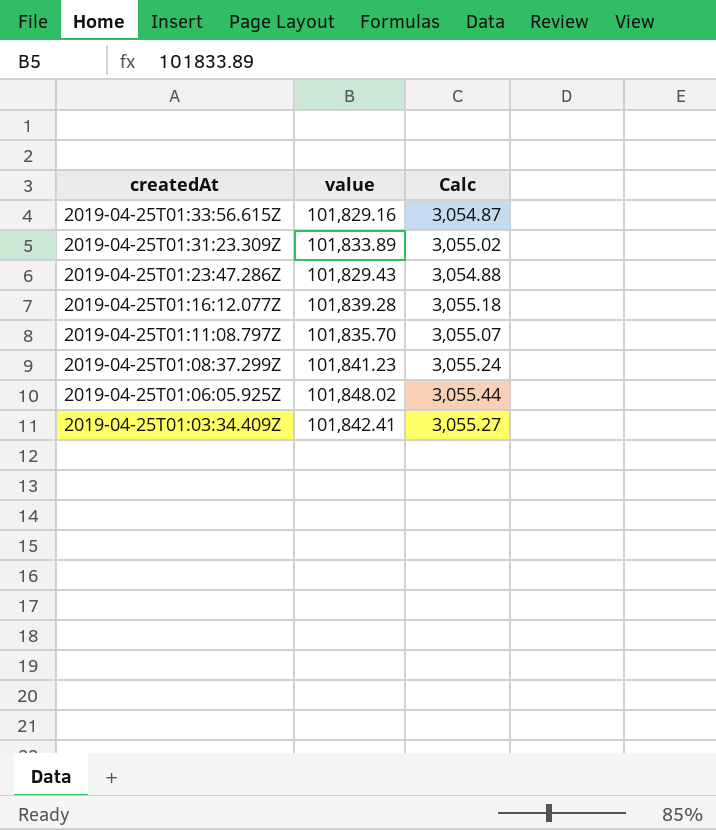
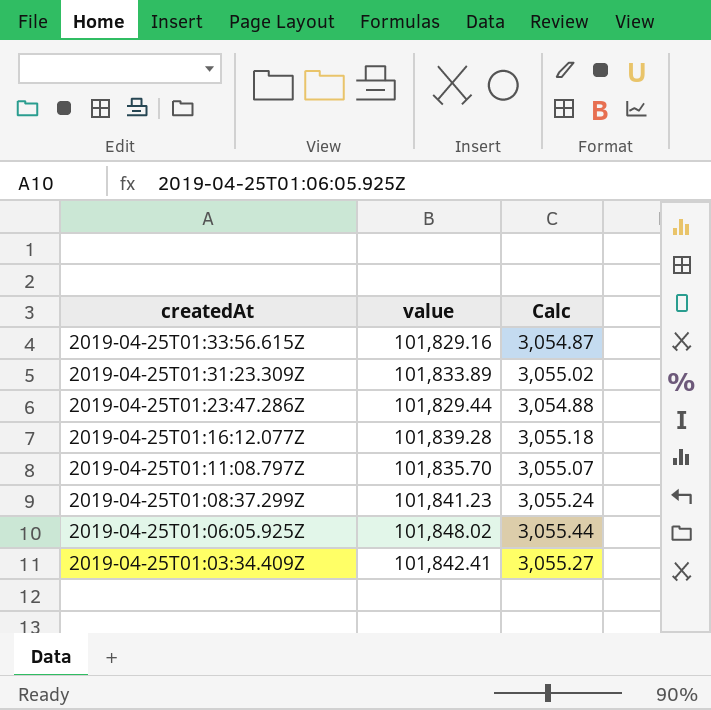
2019-04-25T01:23:47.286Z | value: 101,829.43 -> 101,829.44

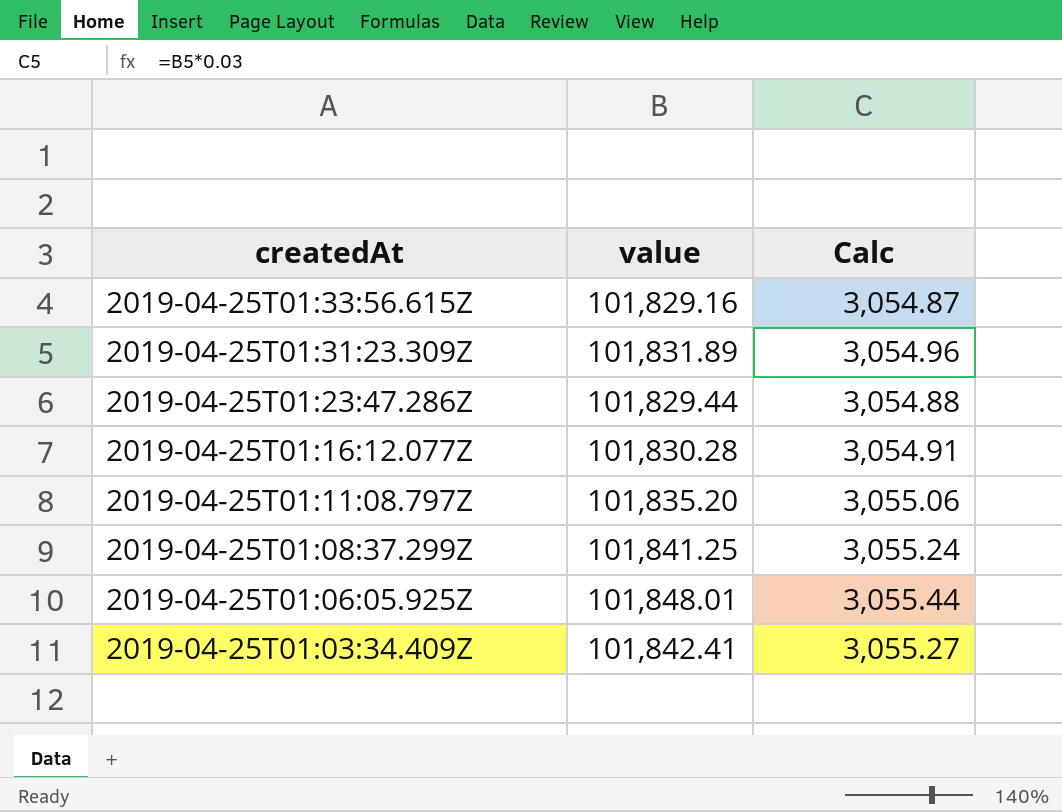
2019-04-25T01:31:23.309Z | value: 101,833.89 -> 101,831.89
2019-04-25T01:31:23.309Z | Calc: 3,055.02 -> 3,054.96
2019-04-25T01:16:12.077Z | value: 101,839.28 -> 101,830.28
2019-04-25T01:16:12.077Z | Calc: 3,055.18 -> 3,054.91
2019-04-25T01:11:08.797Z | value: 101,835.70 -> 101,835.20
2019-04-25T01:11:08.797Z | Calc: 3,055.07 -> 3,055.06
2019-04-25T01:08:37.299Z | value: 101,841.23 -> 101,841.25
2019-04-25T01:06:05.925Z | value: 101,848.02 -> 101,848.01

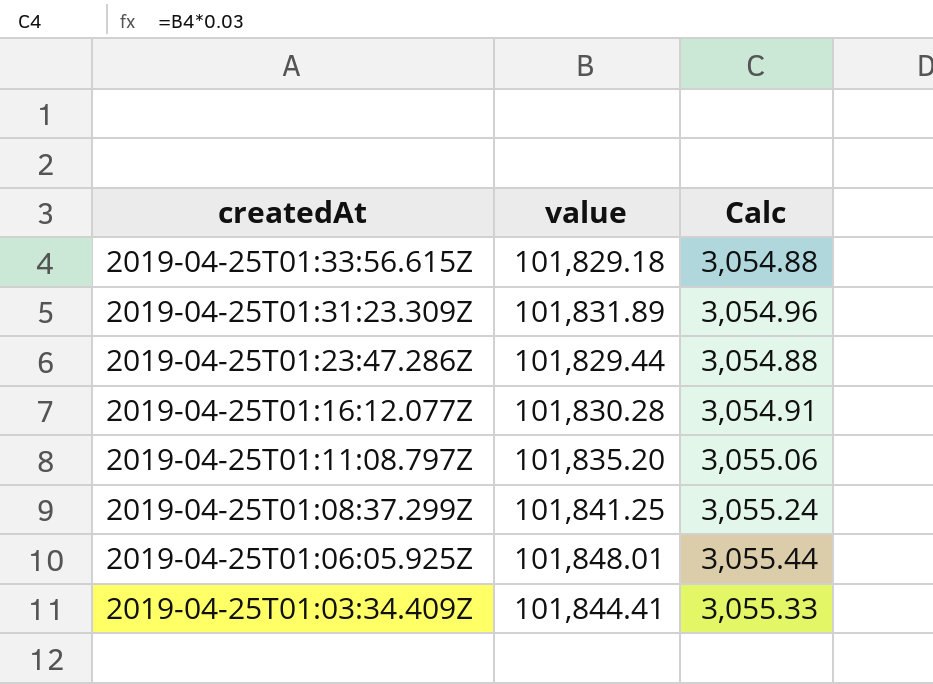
2019-04-25T01:33:56.615Z | value: 101,829.16 -> 101,829.18
2019-04-25T01:33:56.615Z | Calc: 3,054.87 -> 3,054.88
2019-04-25T01:03:34.409Z | value: 101,842.41 -> 101,844.41
2019-04-25T01:03:34.409Z | Calc: 3,055.27 -> 3,055.33

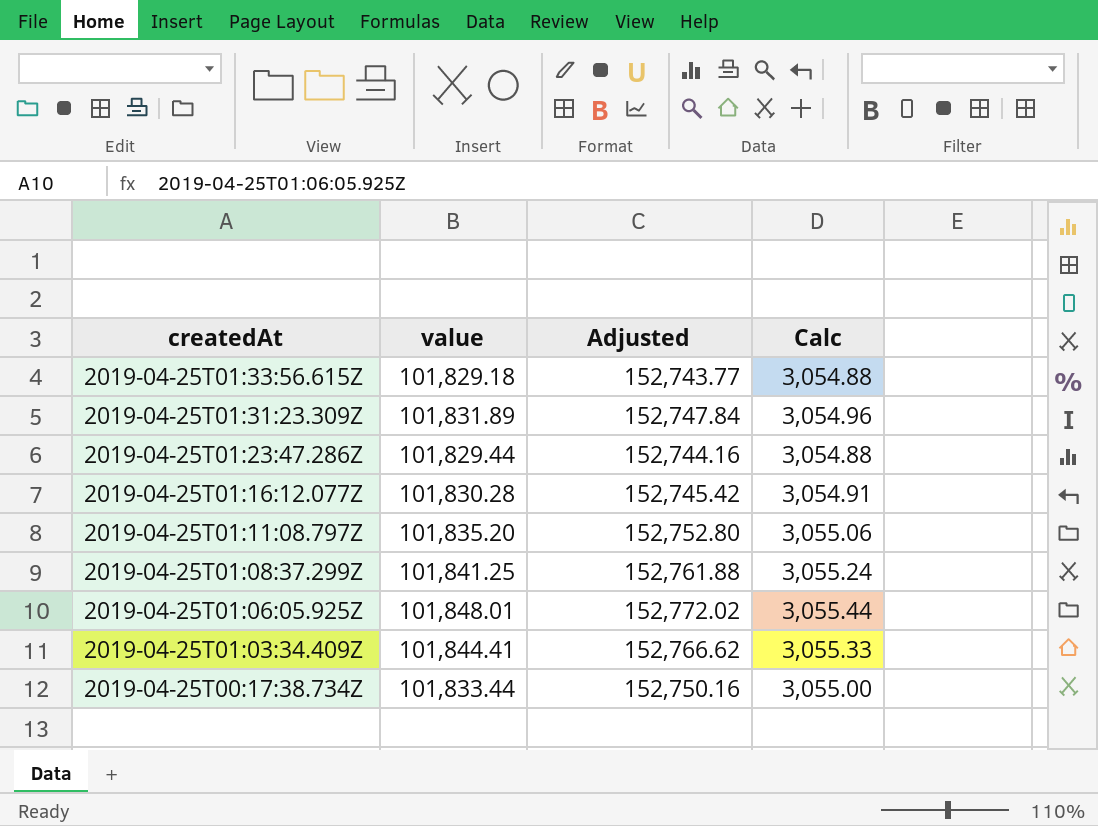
column Adjusted | formula: none -> [value] * 1.5
row 2019-04-25T00:17:38.734Z: none -> 101,833.44 | 152,750.16 | 3,055.00

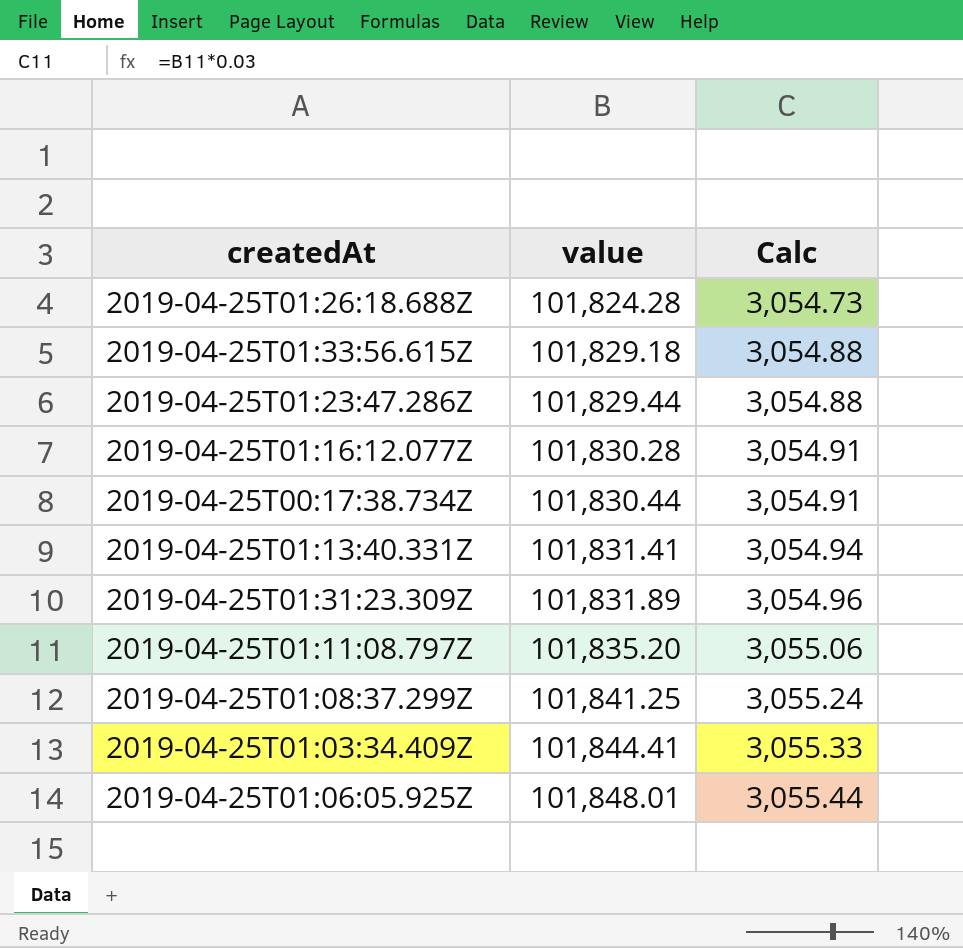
row order: createdAt descending -> value ascending
column Adjusted | formula: [value] * 1.5 -> none
row 2019-04-25T01:26:18.688Z: none -> 101,824.28 | 3,054.73
2019-04-25T00:17:38.734Z | value: 101,833.44 -> 101,830.44
2019-04-25T00:17:38.734Z | Calc: 3,055.00 -> 3,054.91
row 2019-04-25T01:13:40.331Z: none -> 101,831.41 | 3,054.94

